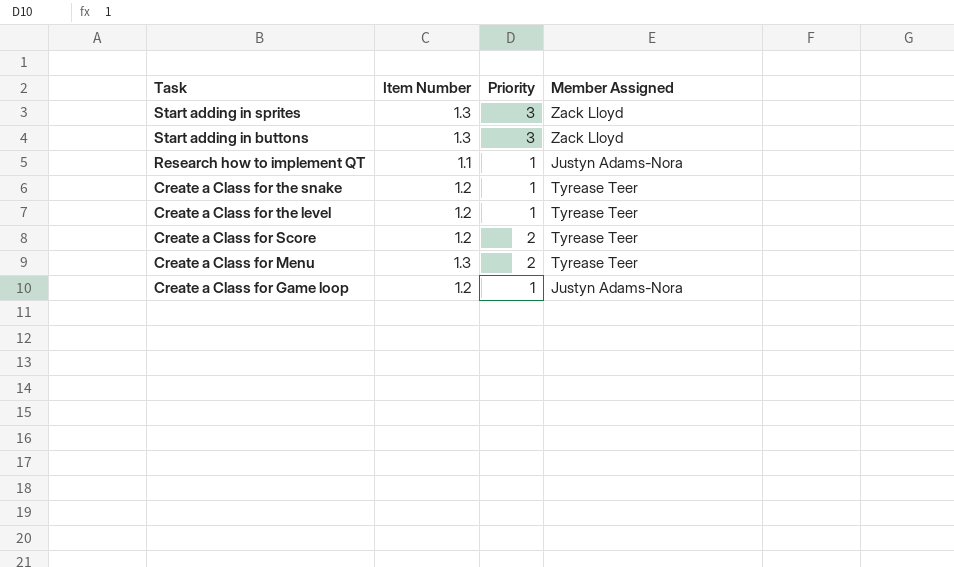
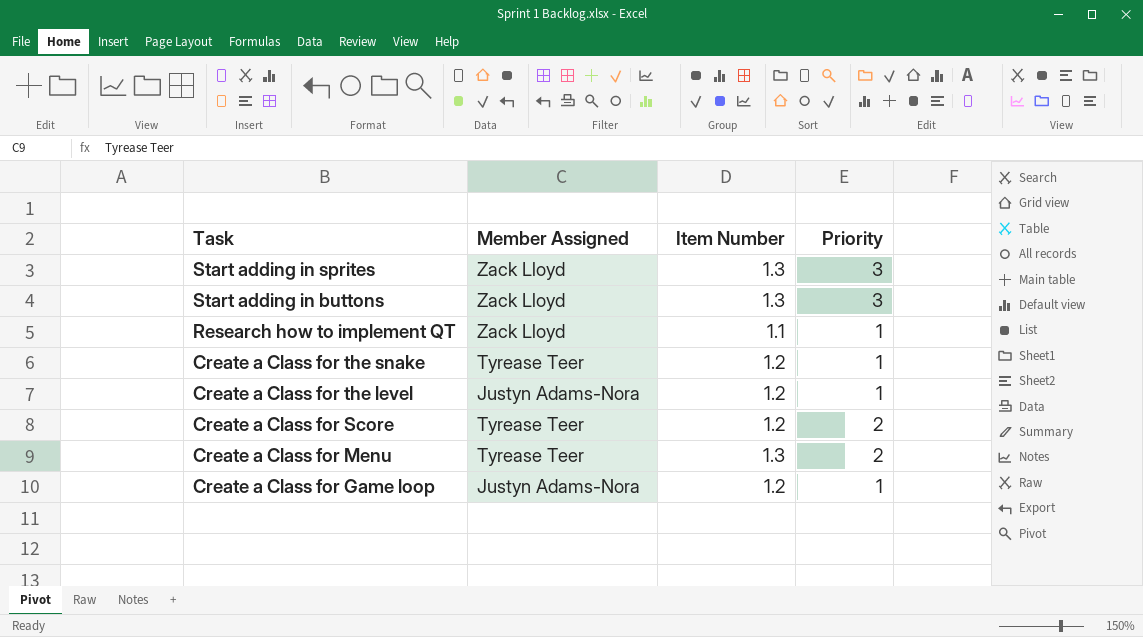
column Member Assigned | position: 4 -> 2
Research how to implement QT | Member Assigned: Justyn Adams-Nora -> Zack Lloyd
Create a Class for the level | Member Assigned: Tyrease Teer -> Justyn Adams-Nora

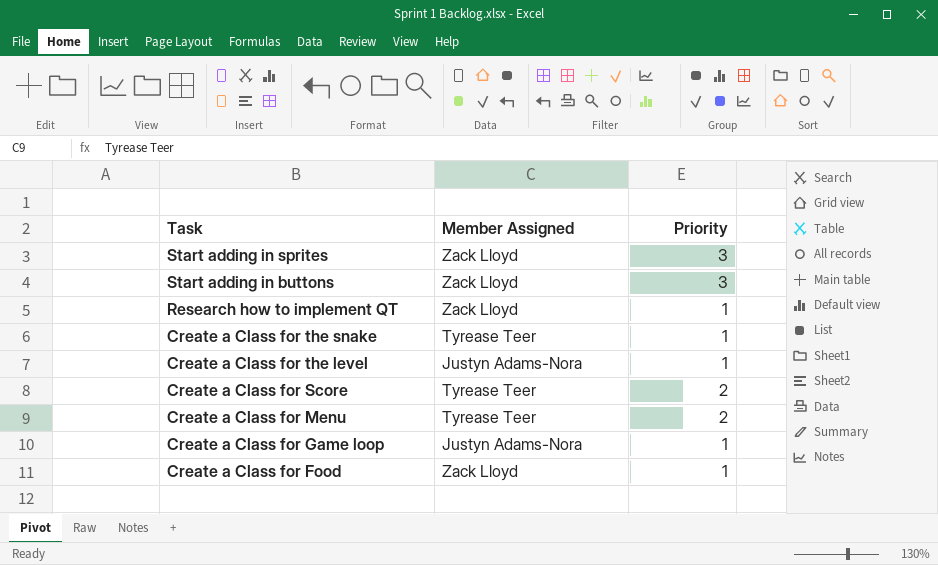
column Item Number | position: 3 -> none
row Create a Class for Food: none -> Zack Lloyd | 1

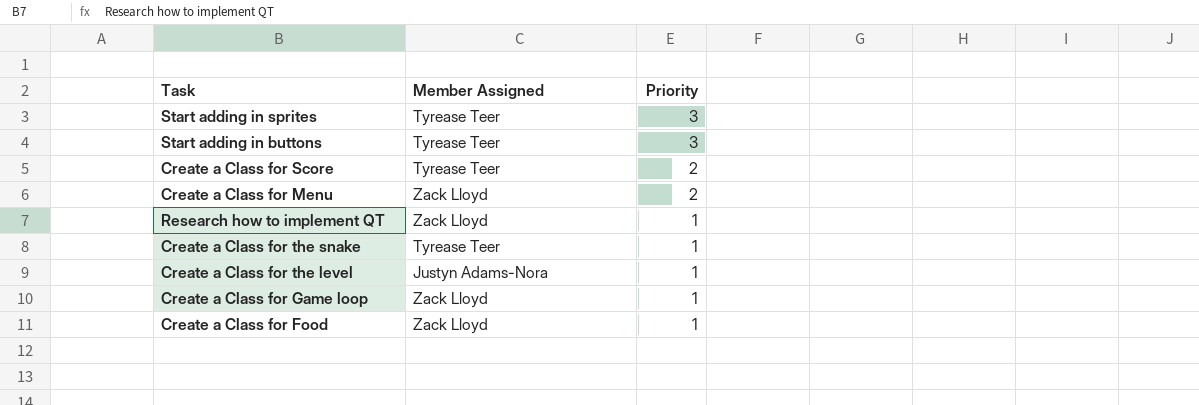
row order: Task descending -> Priority descending
Start adding in sprites | Member Assigned: Zack Lloyd -> Tyrease Teer
Start adding in buttons | Member Assigned: Zack Lloyd -> Tyrease Teer
Create a Class for Menu | Member Assigned: Tyrease Teer -> Zack Lloyd
Create a Class for Game loop | Member Assigned: Justyn Adams-Nora -> Zack Lloyd

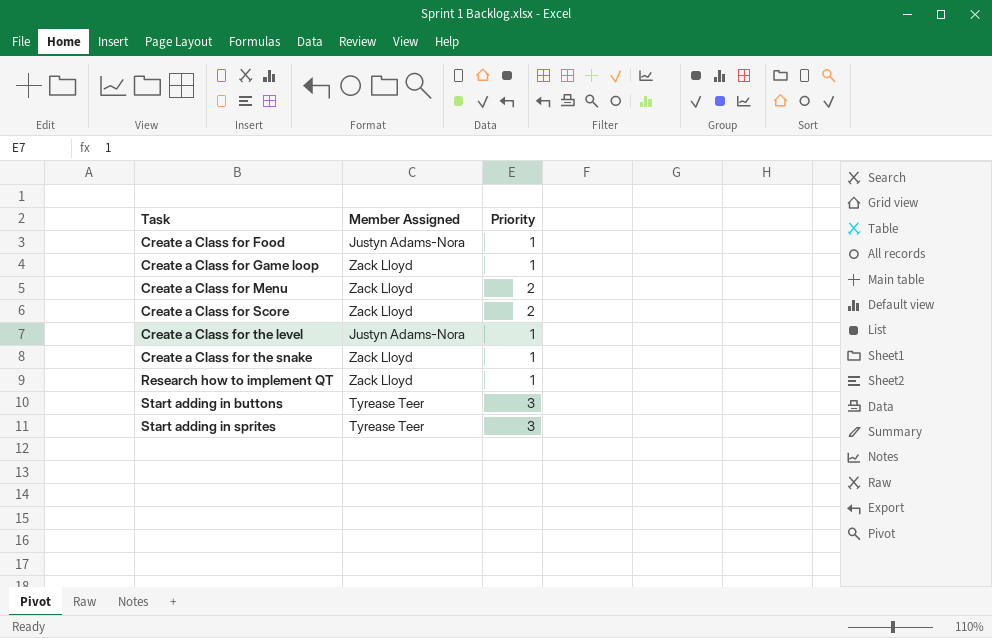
row order: Priority descending -> Task ascending
Create a Class for Food | Member Assigned: Zack Lloyd -> Justyn Adams-Nora
Create a Class for Score | Member Assigned: Tyrease Teer -> Zack Lloyd
Create a Class for the snake | Member Assigned: Tyrease Teer -> Zack Lloyd

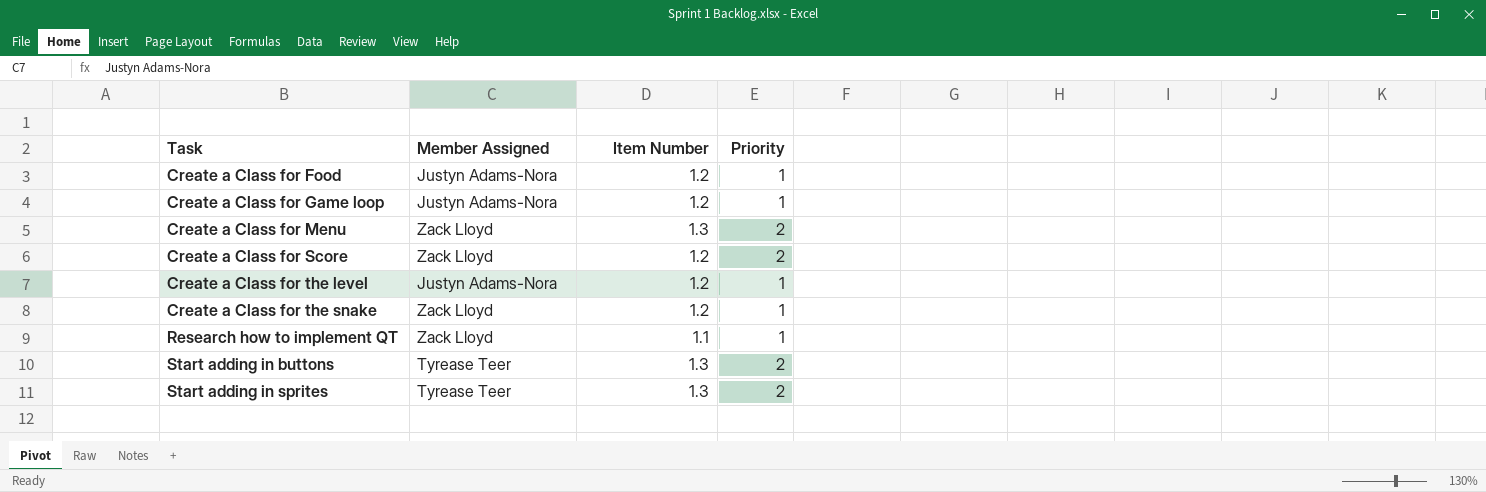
column Item Number | position: none -> 3
Create a Class for Game loop | Member Assigned: Zack Lloyd -> Justyn Adams-Nora
Start adding in buttons | Priority: 3 -> 2
Start adding in sprites | Priority: 3 -> 2

